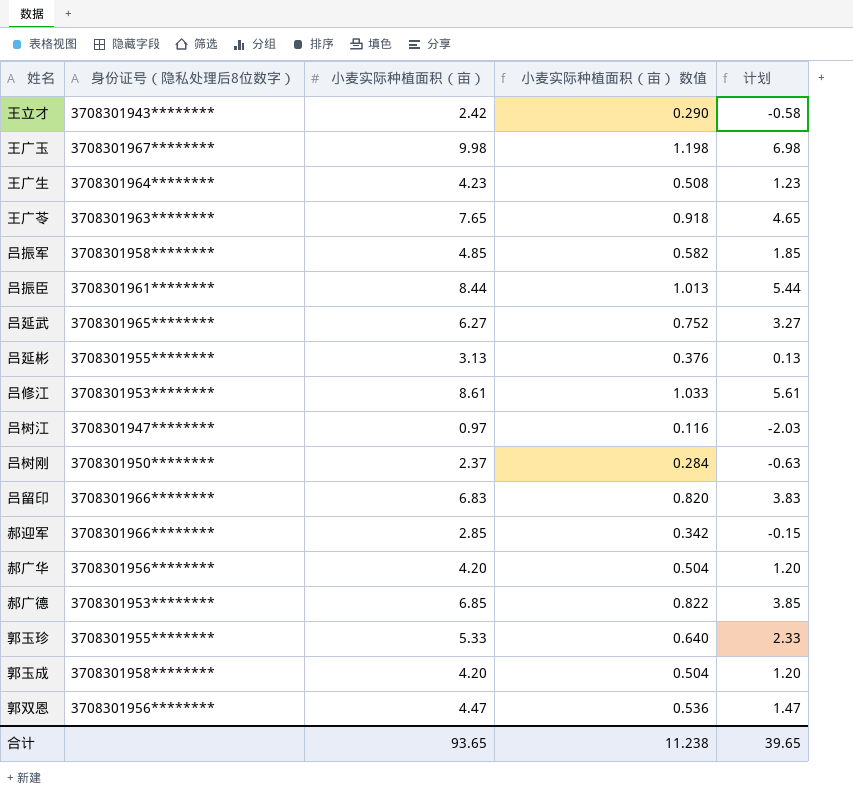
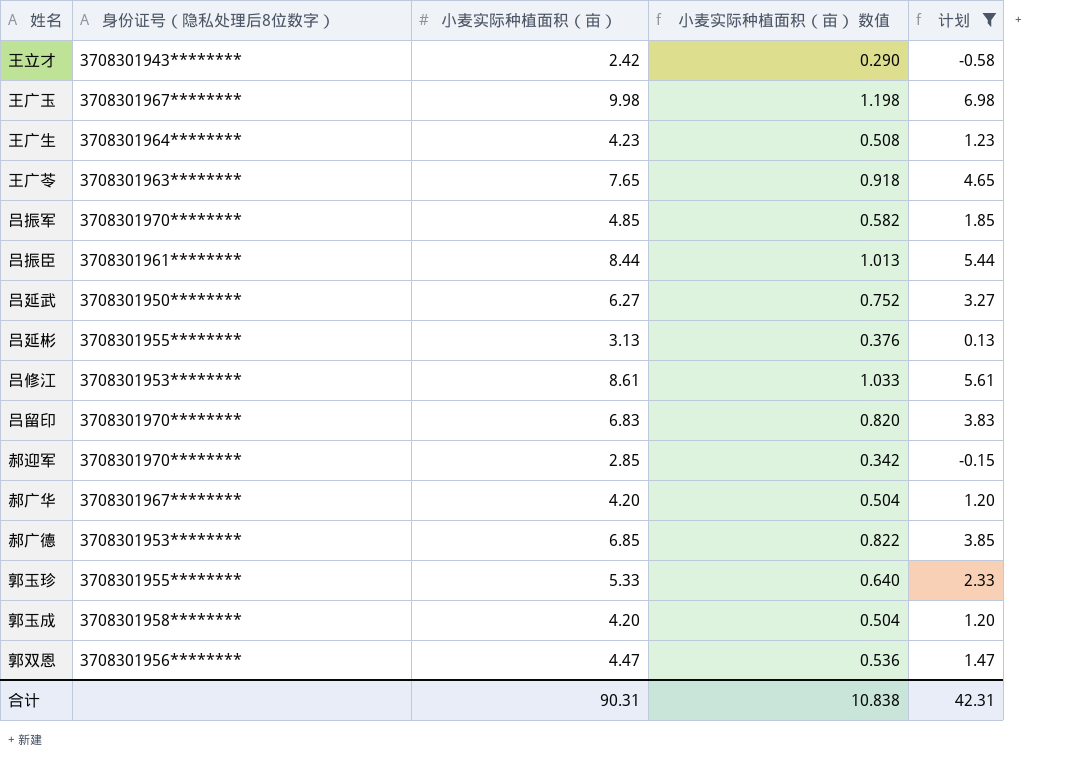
filter: none -> 计划 >= -0.58
吕振军 | 身份证号（隐私处理后8位数字）: 3708301958******** -> 3708301970********
吕延武 | 身份证号（隐私处理后8位数字）: 3708301965******** -> 3708301950********
吕留印 | 身份证号（隐私处理后8位数字）: 3708301966******** -> 3708301970********
郝迎军 | 身份证号（隐私处理后8位数字）: 3708301966******** -> 3708301970********
郝广华 | 身份证号（隐私处理后8位数字）: 3708301956******** -> 3708301967********
合计 | 小麦实际种植面积（亩）: 93.65 -> 90.31
合计 | 小麦实际种植面积（亩） 数值: 11.238 -> 10.838
合计 | 计划: 39.65 -> 42.31

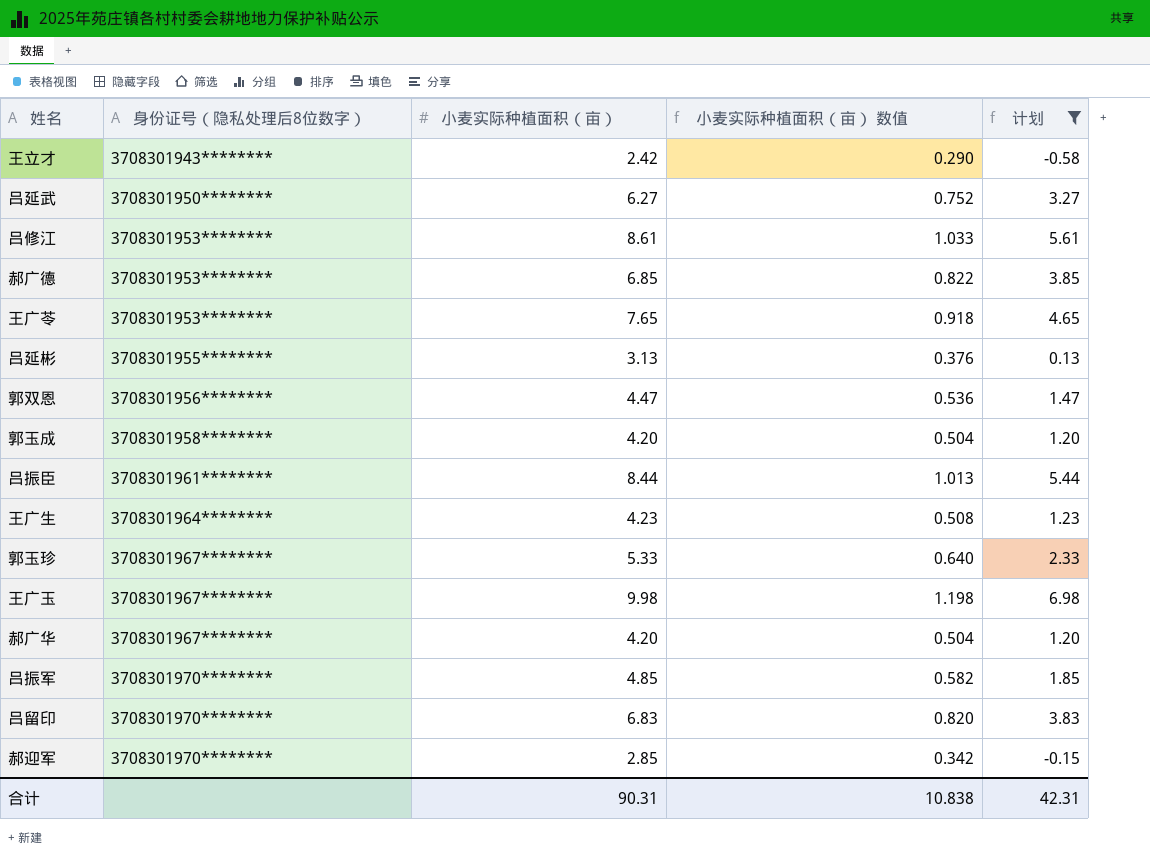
row order: none -> 身份证号（隐私处理后8位数字） ascending
王广苓 | 身份证号（隐私处理后8位数字）: 3708301963******** -> 3708301953********
郭玉珍 | 身份证号（隐私处理后8位数字）: 3708301955******** -> 3708301967********

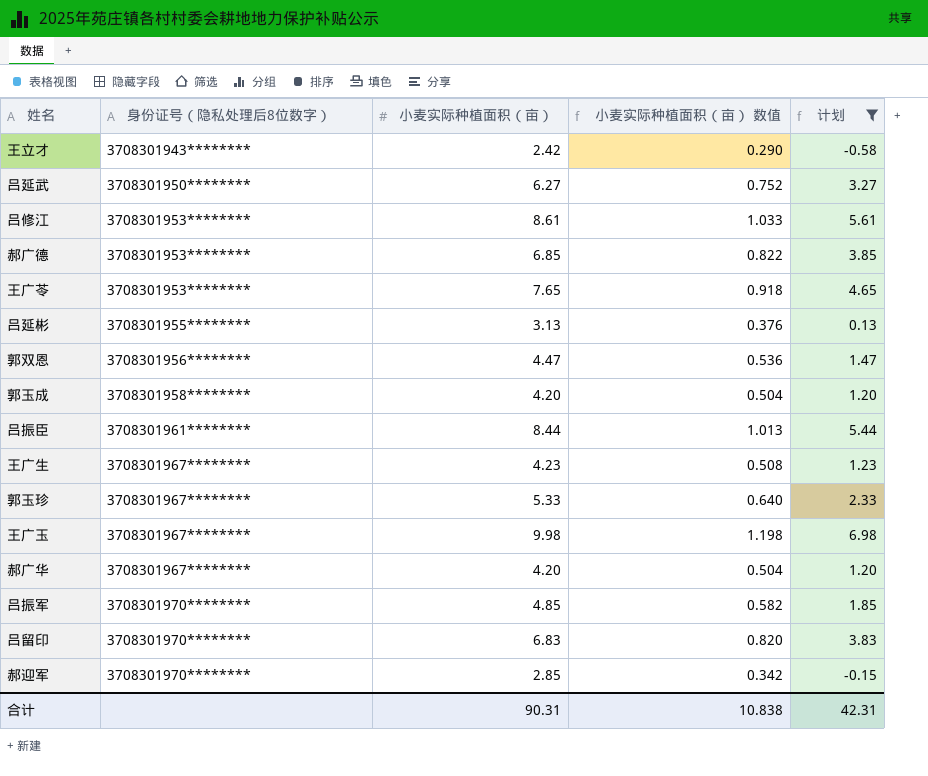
王广生 | 身份证号（隐私处理后8位数字）: 3708301964******** -> 3708301967********

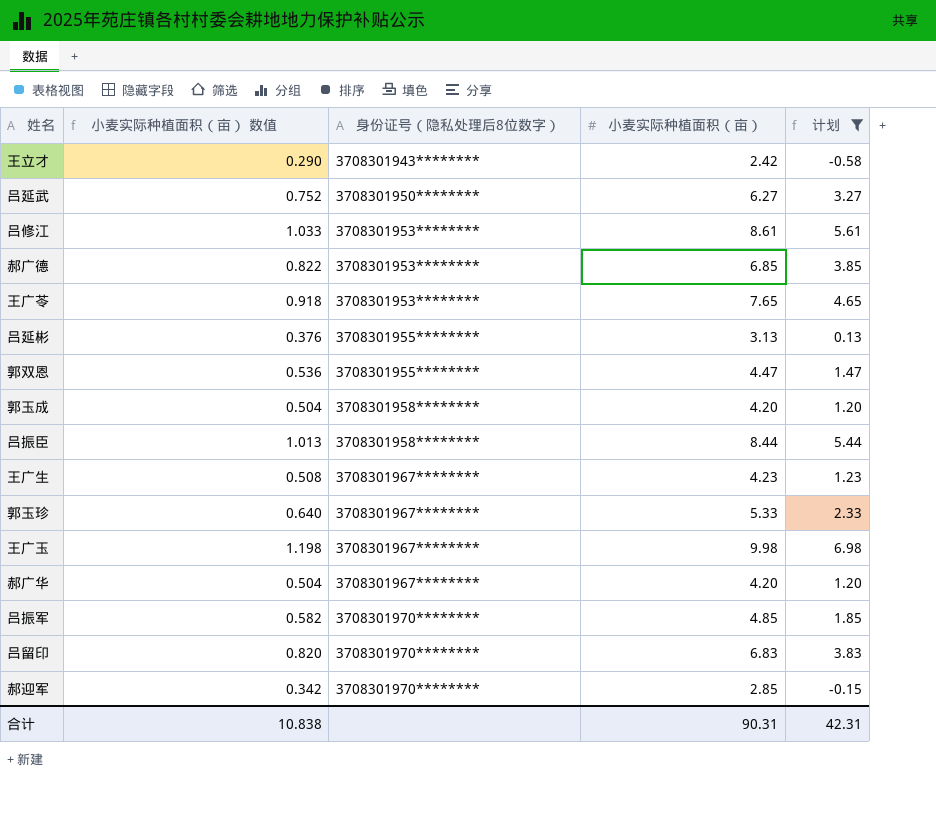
column 小麦实际种植面积（亩） 数值 | position: 4 -> 2
郭双恩 | 身份证号（隐私处理后8位数字）: 3708301956******** -> 3708301955********
吕振臣 | 身份证号（隐私处理后8位数字）: 3708301961******** -> 3708301958********

